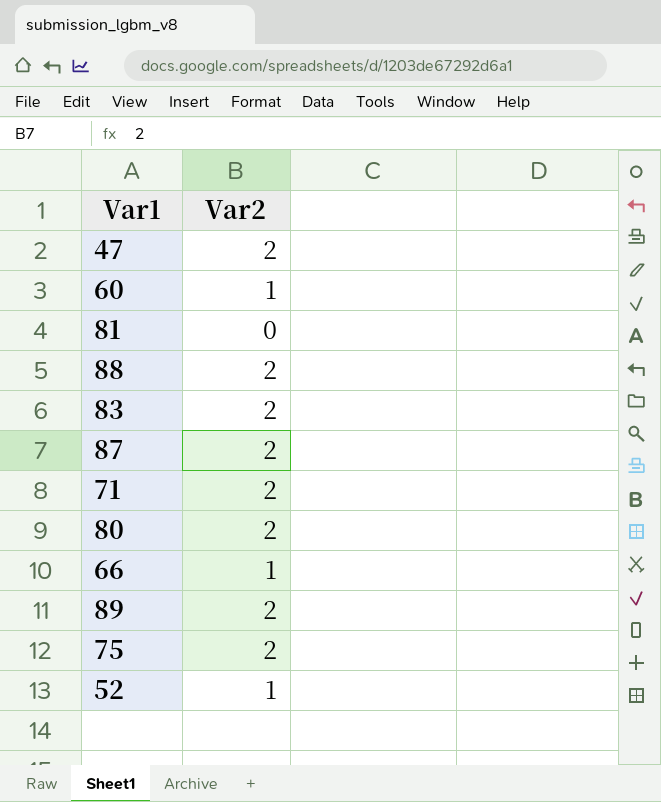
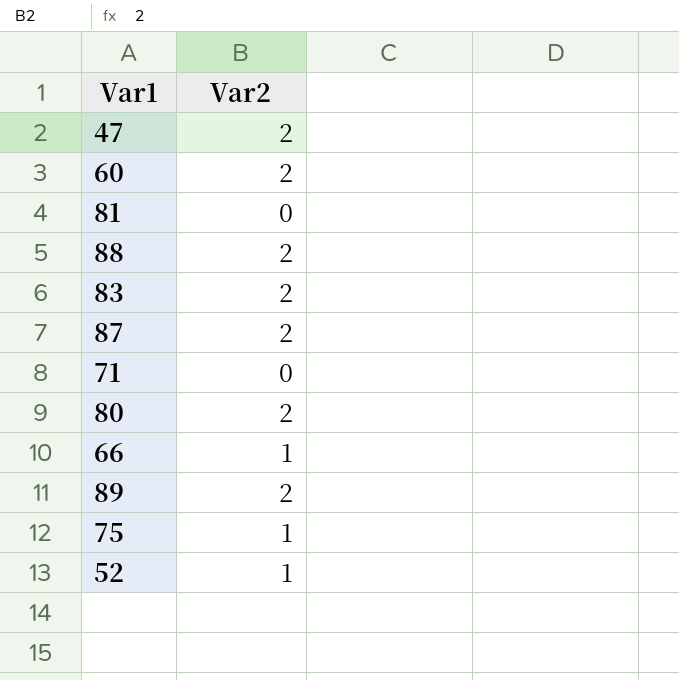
60 | Var2: 1 -> 2
71 | Var2: 2 -> 0
75 | Var2: 2 -> 1

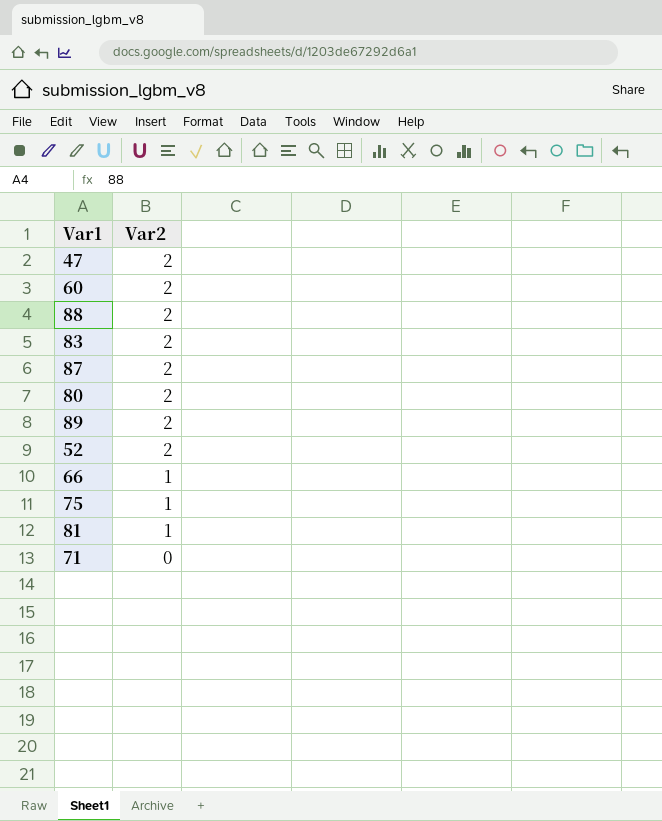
row order: none -> Var2 descending
52 | Var2: 1 -> 2
81 | Var2: 0 -> 1

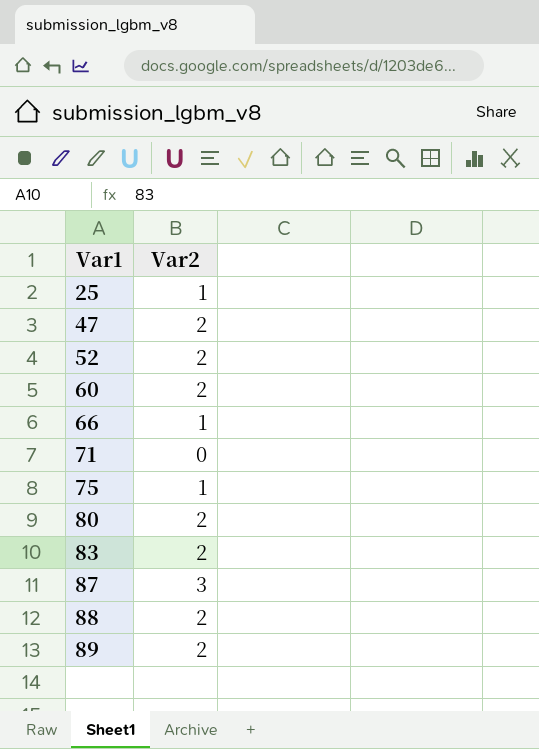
row order: Var2 descending -> Var1 ascending
row 81: 1 -> none
row 25: none -> 1
87 | Var2: 2 -> 3

